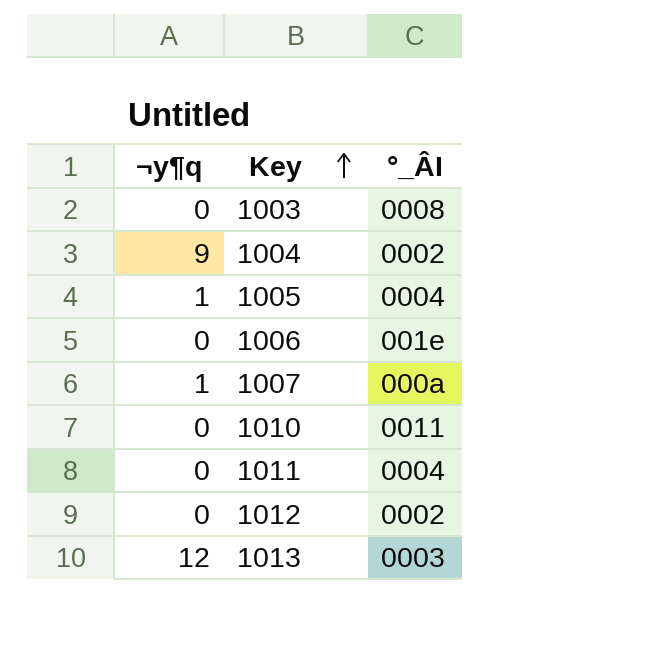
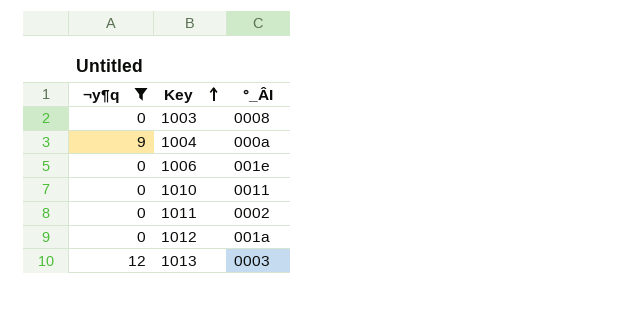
filter: none -> ¬y¶q != 1
1004 | °_ÂI: 0002 -> 000a
1011 | °_ÂI: 0004 -> 0002
1012 | °_ÂI: 0002 -> 001a

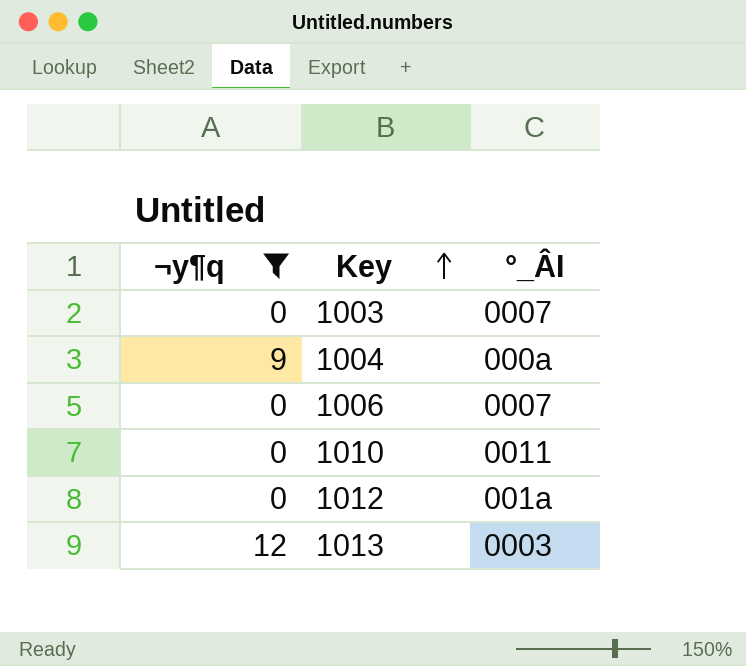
row 1011: 0 | 0002 -> none
1003 | °_ÂI: 0008 -> 0007
1006 | °_ÂI: 001e -> 0007

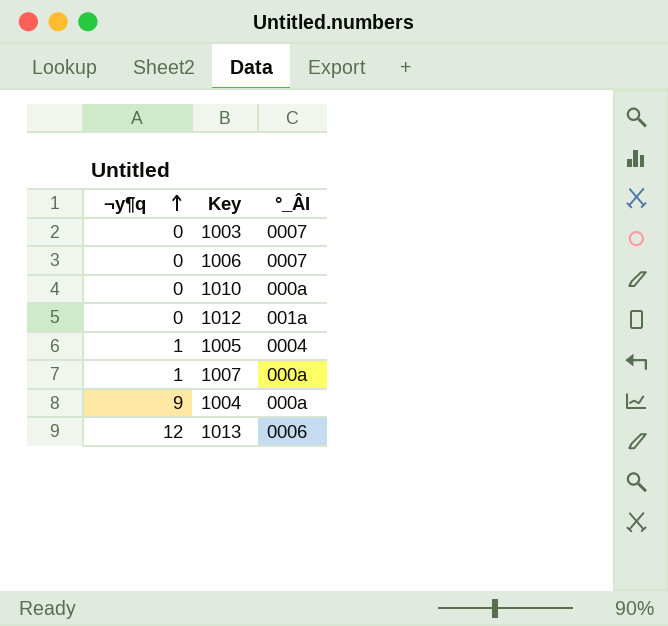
filter: ¬y¶q != 1 -> none
row order: Key ascending -> ¬y¶q ascending
1010 | °_ÂI: 0011 -> 000a
1013 | °_ÂI: 0003 -> 0006

